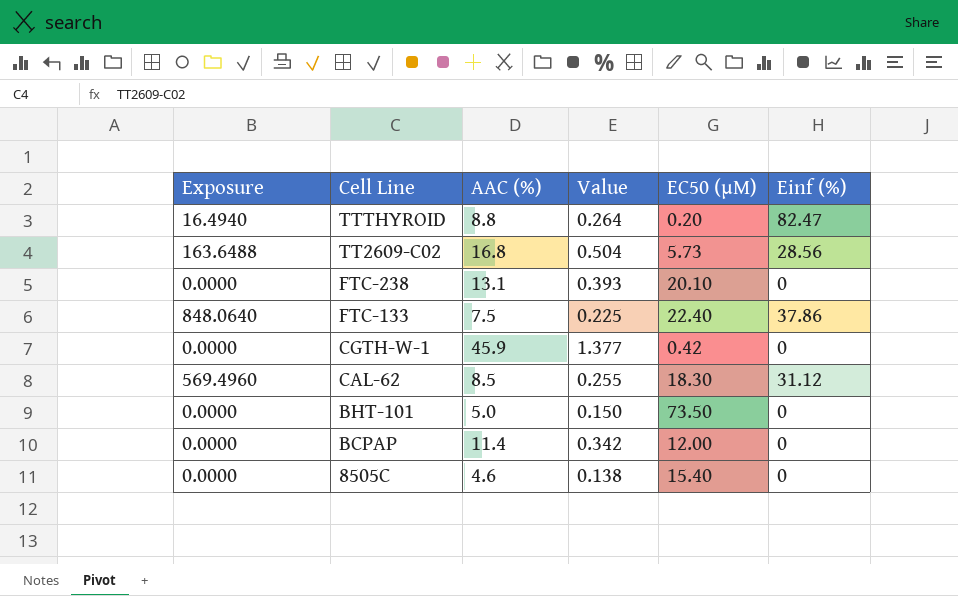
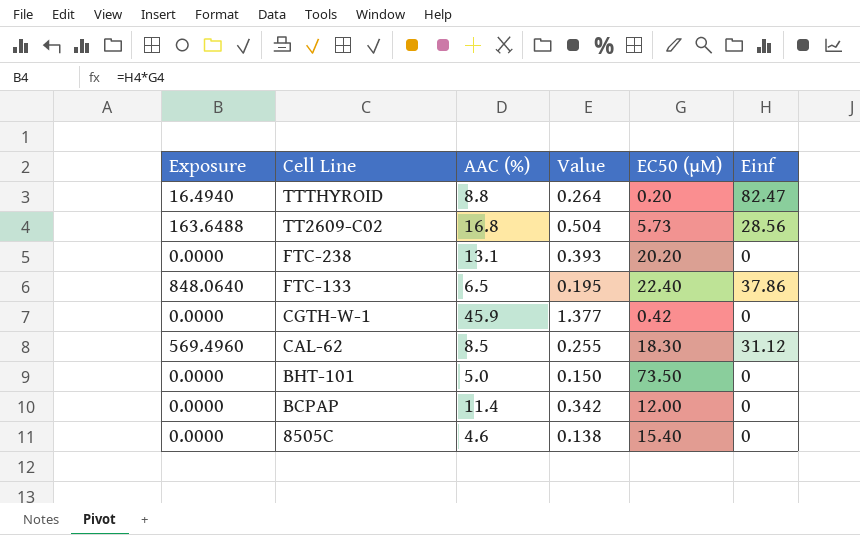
column name: Einf (%) -> Einf
FTC-238 | EC50 (µM): 20.10 -> 20.20
FTC-133 | AAC (%): 7.5 -> 6.5
FTC-133 | Value: 0.225 -> 0.195

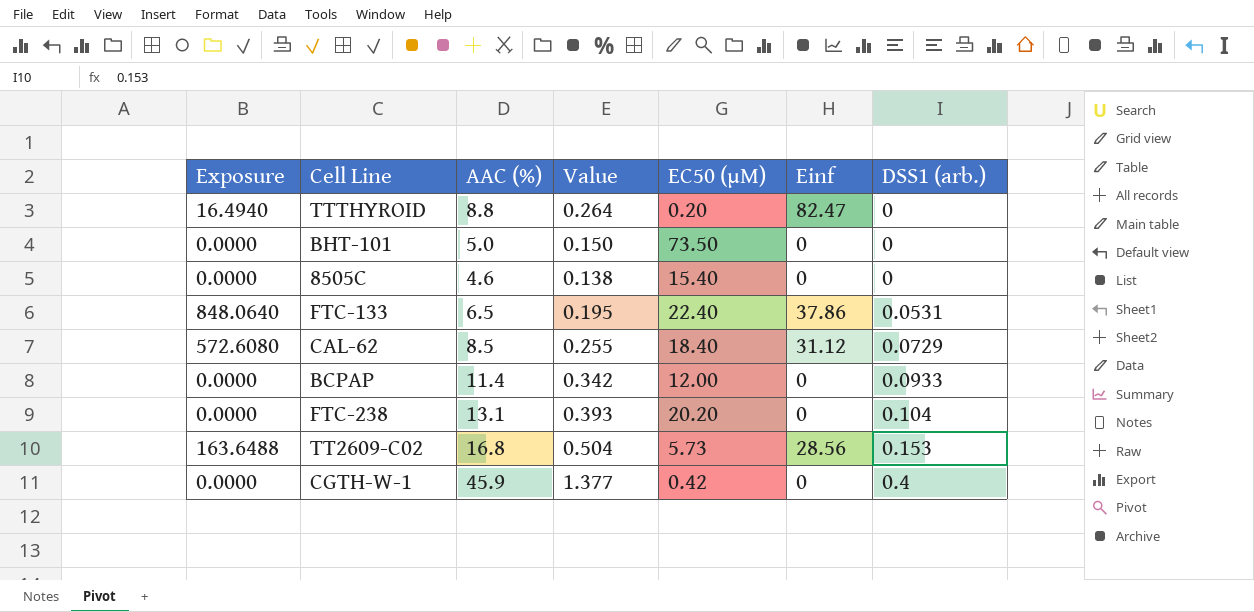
row order: Cell Line descending -> DSS1 (arb.) ascending
column DSS1 (arb.) | position: none -> 7
CAL-62 | Exposure: 569.4960 -> 572.6080
CAL-62 | EC50 (µM): 18.30 -> 18.40

